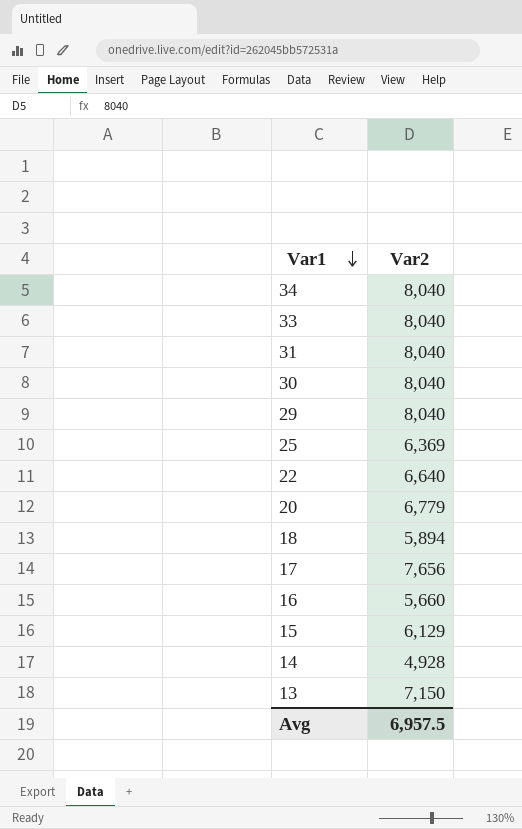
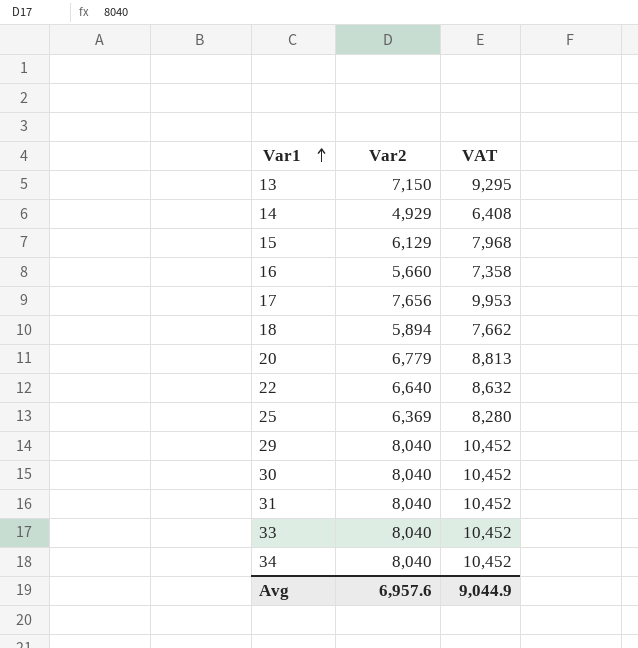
row order: Var1 descending -> Var1 ascending
column VAT | formula: none -> [Var2] * 1.3
14 | Var2: 4,928 -> 4,929
Avg | Var2: 6,957.5 -> 6,957.6

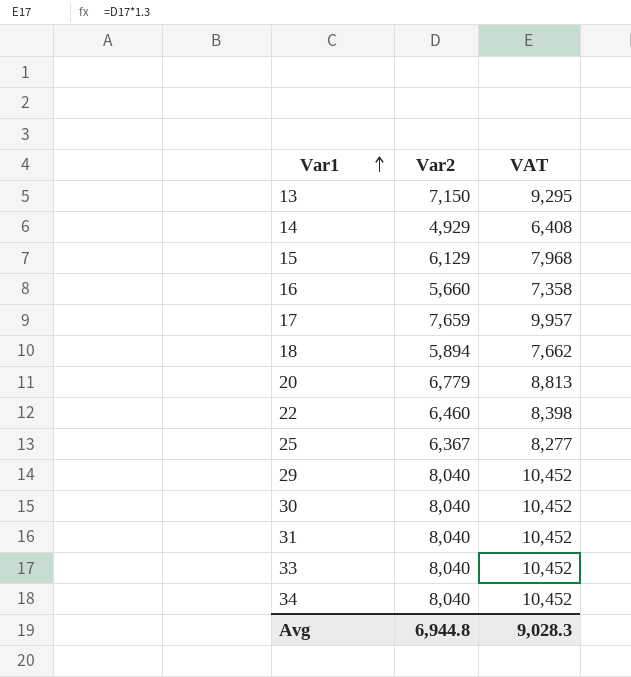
17 | Var2: 7,656 -> 7,659
17 | VAT: 9,953 -> 9,957
22 | Var2: 6,640 -> 6,460
22 | VAT: 8,632 -> 8,398
25 | Var2: 6,369 -> 6,367
25 | VAT: 8,280 -> 8,277
Avg | Var2: 6,957.6 -> 6,944.8
Avg | VAT: 9,044.9 -> 9,028.3

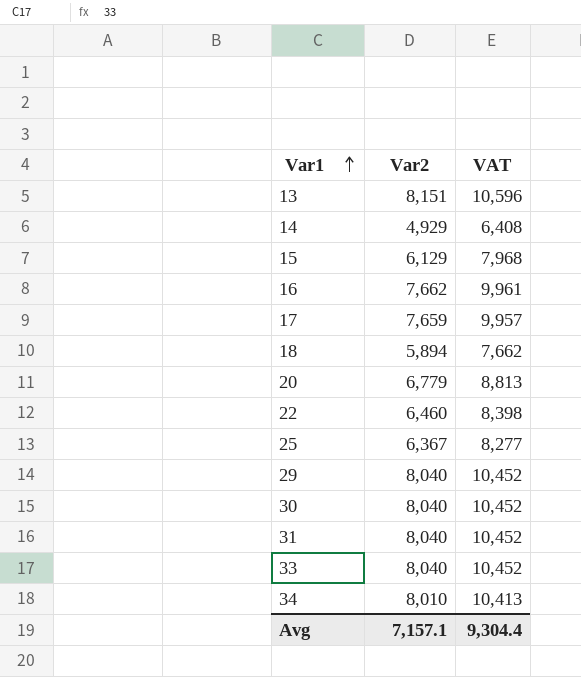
13 | Var2: 7,150 -> 8,151
13 | VAT: 9,295 -> 10,596
16 | Var2: 5,660 -> 7,662
16 | VAT: 7,358 -> 9,961
34 | Var2: 8,040 -> 8,010
34 | VAT: 10,452 -> 10,413
Avg | Var2: 6,944.8 -> 7,157.1
Avg | VAT: 9,028.3 -> 9,304.4

